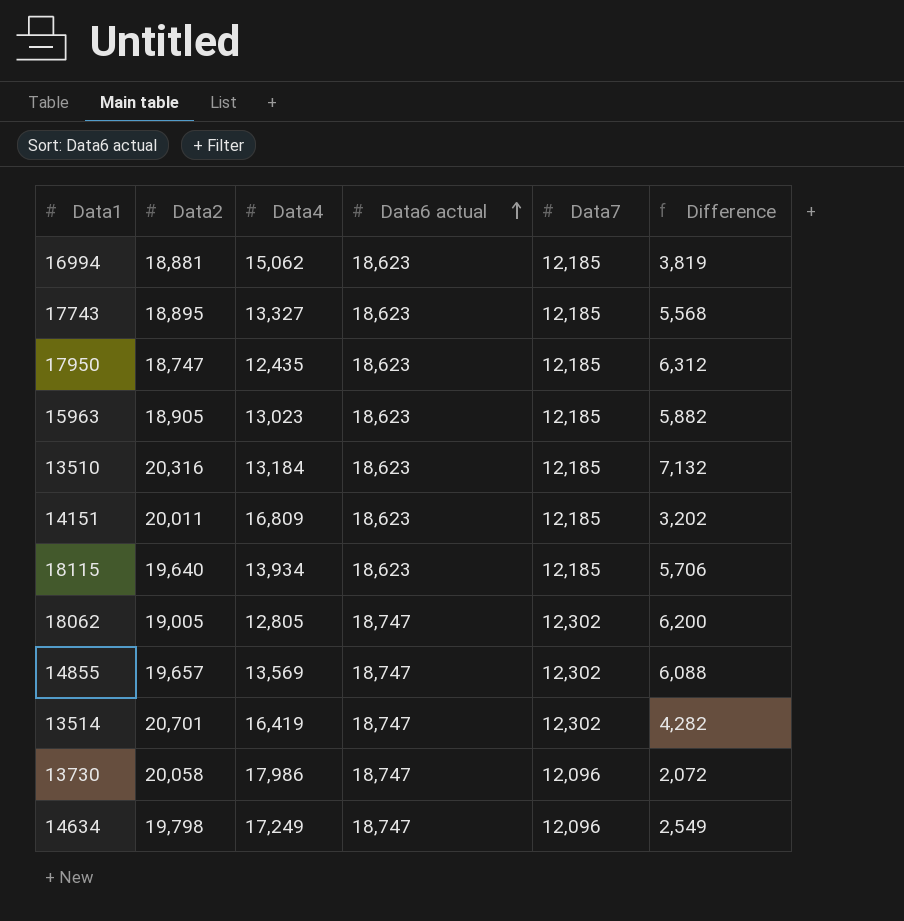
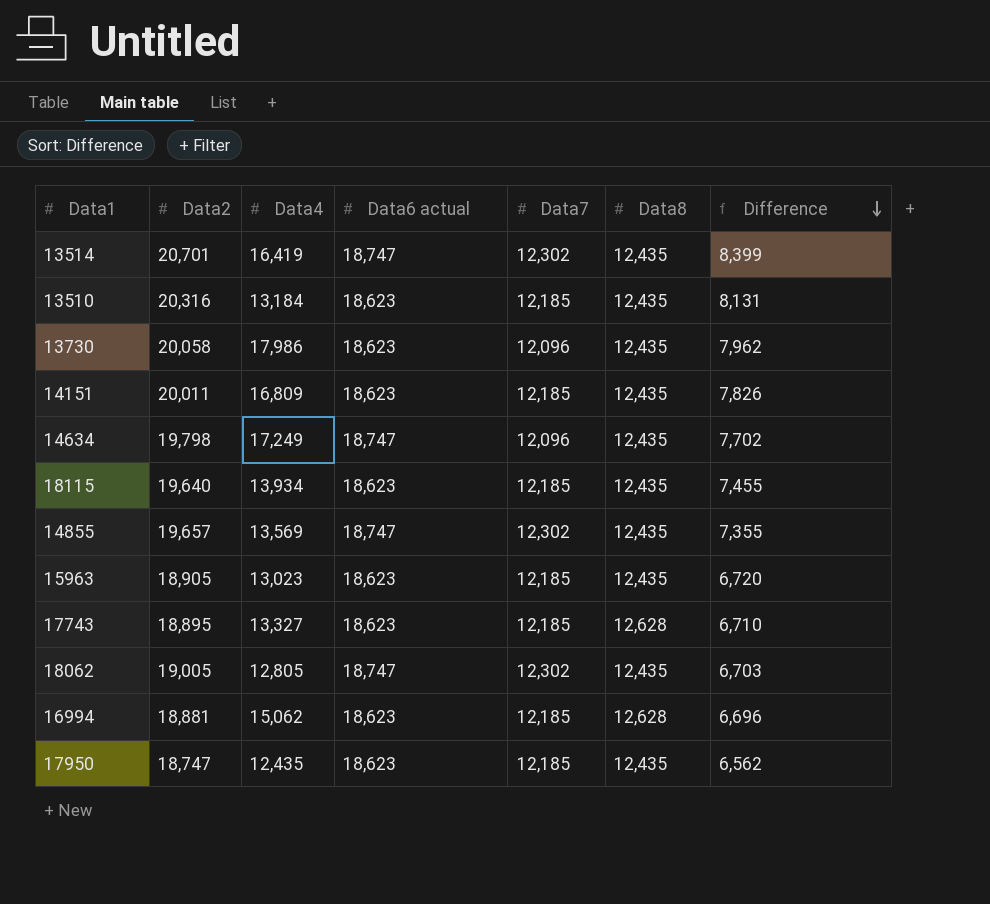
row order: Data6 actual ascending -> Difference descending
column Data8 | position: none -> 6
column Difference | formula: [Data2] - [Data4] -> [Data2] - [Data7]
13730 | Data6 actual: 18,747 -> 18,623

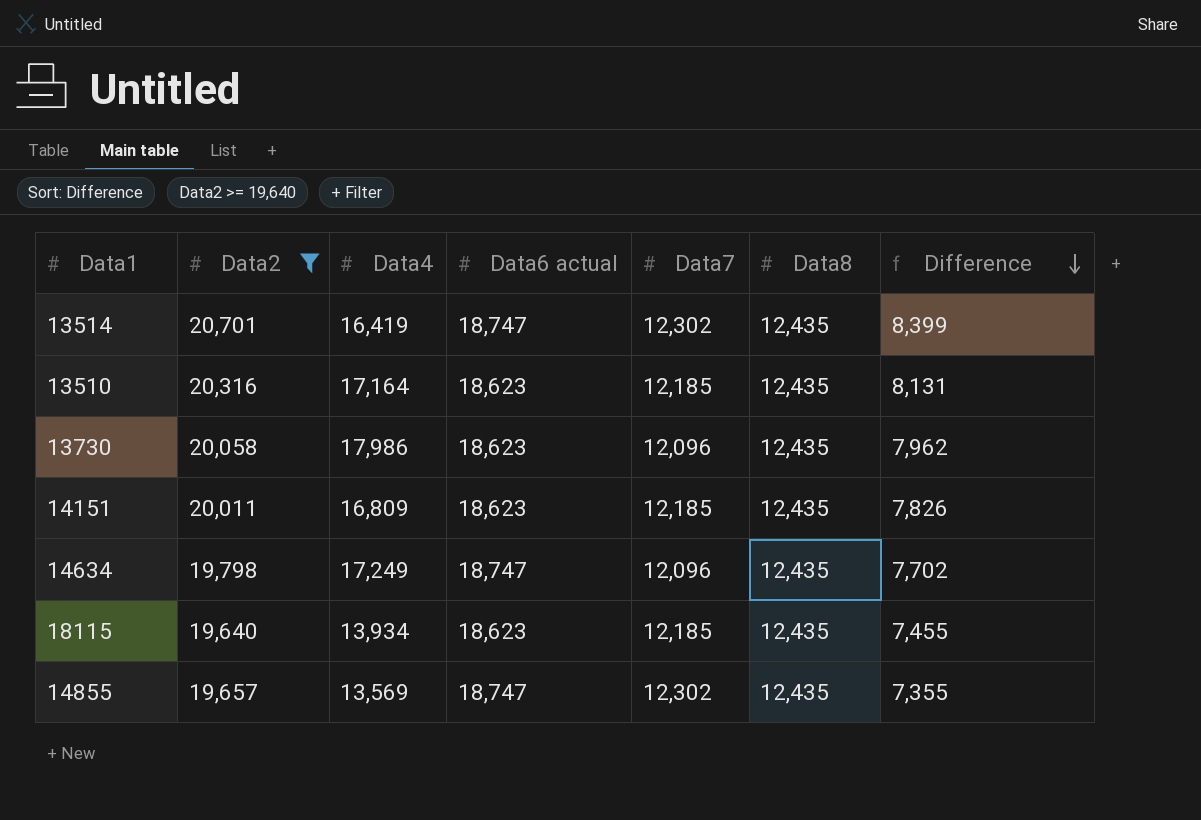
filter: none -> Data2 >= 19,640
13510 | Data4: 13,184 -> 17,164

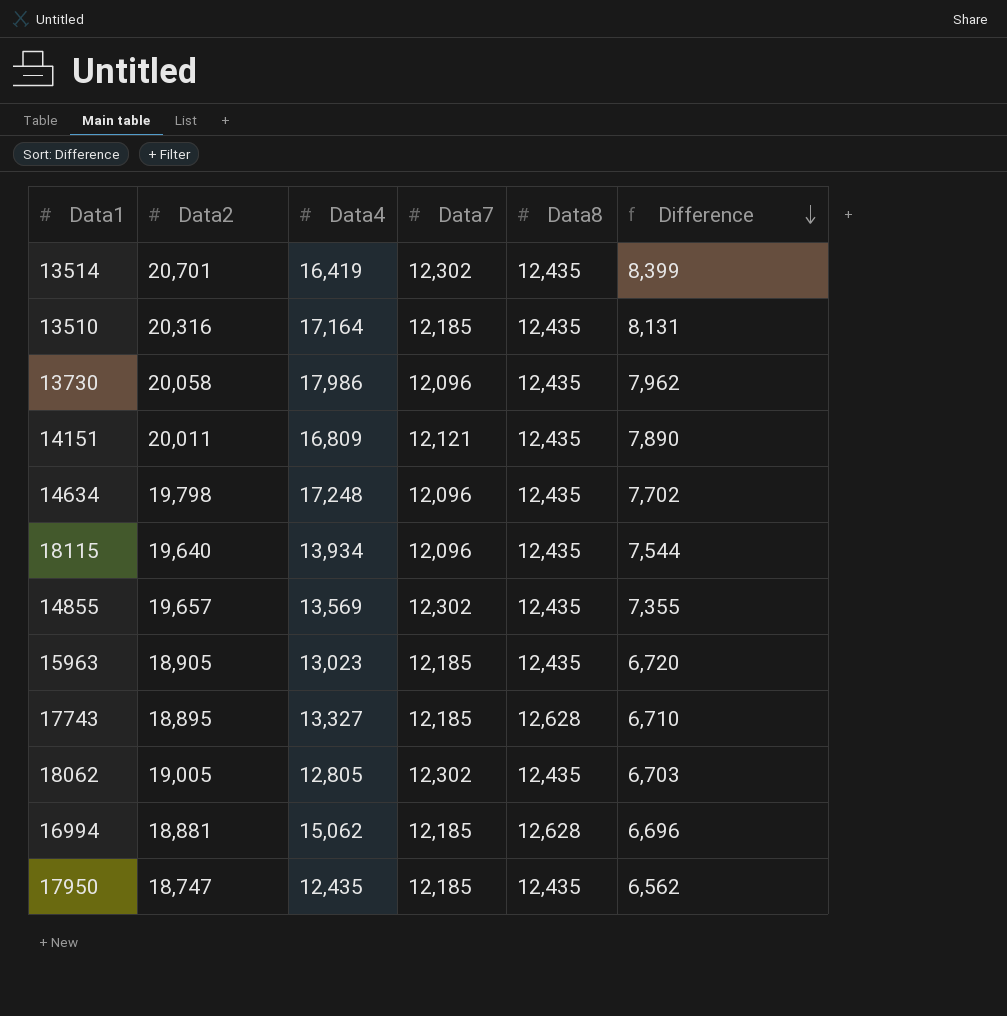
filter: Data2 >= 19,640 -> none
column Data6 actual | position: 4 -> none
14151 | Data7: 12,185 -> 12,121
14151 | Difference: 7,826 -> 7,890
14634 | Data4: 17,249 -> 17,248
18115 | Data7: 12,185 -> 12,096
18115 | Difference: 7,455 -> 7,544

